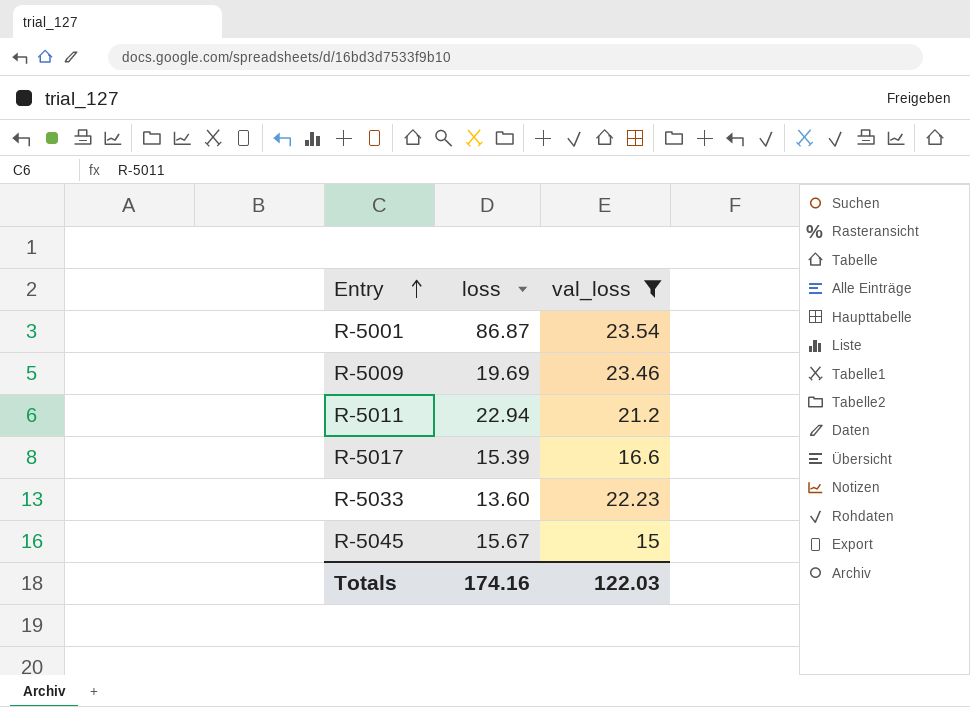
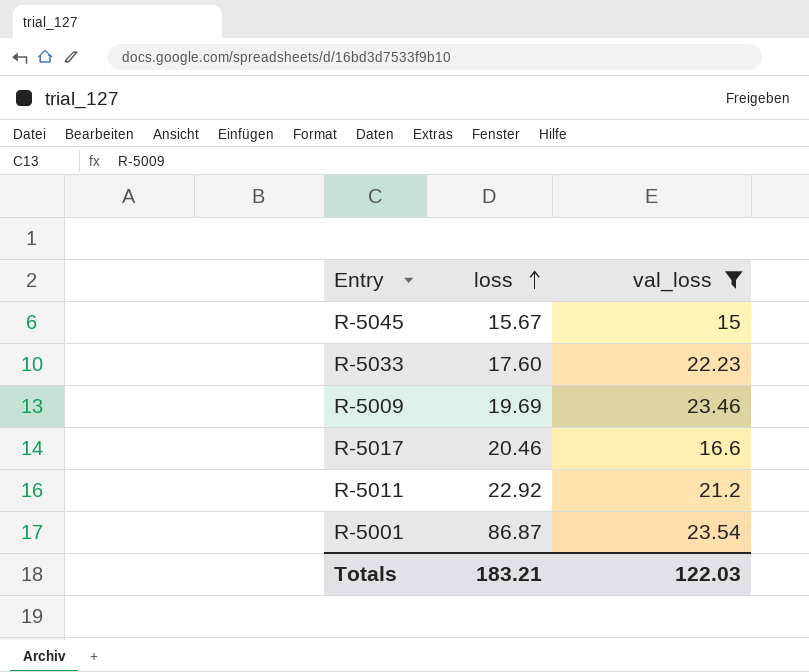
row order: Entry ascending -> loss ascending
R-5033 | loss: 13.60 -> 17.60
R-5017 | loss: 15.39 -> 20.46
R-5011 | loss: 22.94 -> 22.92
Totals | loss: 174.16 -> 183.21

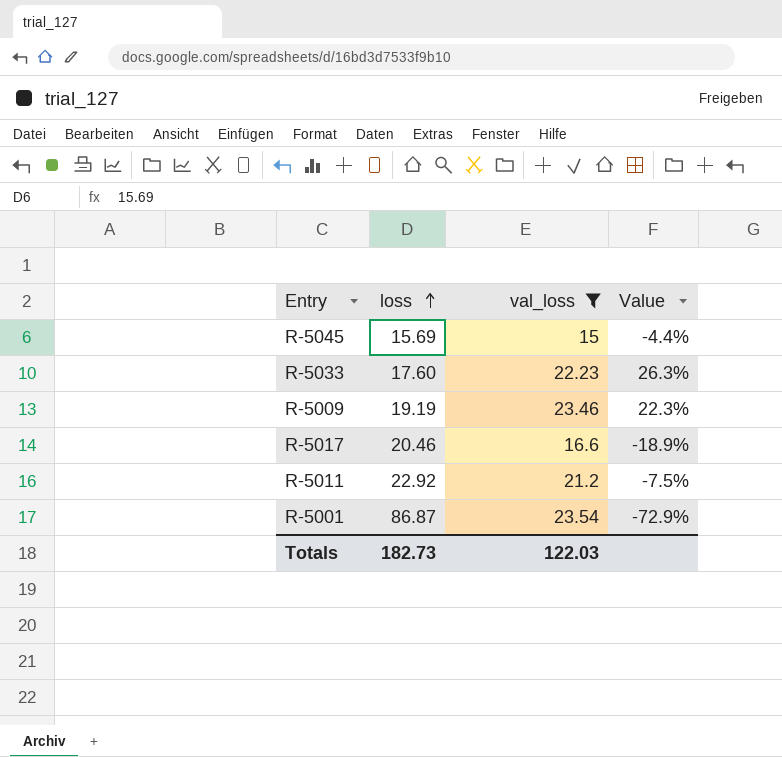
column Value | formula: none -> ([val_loss] - [loss]) / [loss]
R-5045 | loss: 15.67 -> 15.69
R-5009 | loss: 19.69 -> 19.19
Totals | loss: 183.21 -> 182.73

